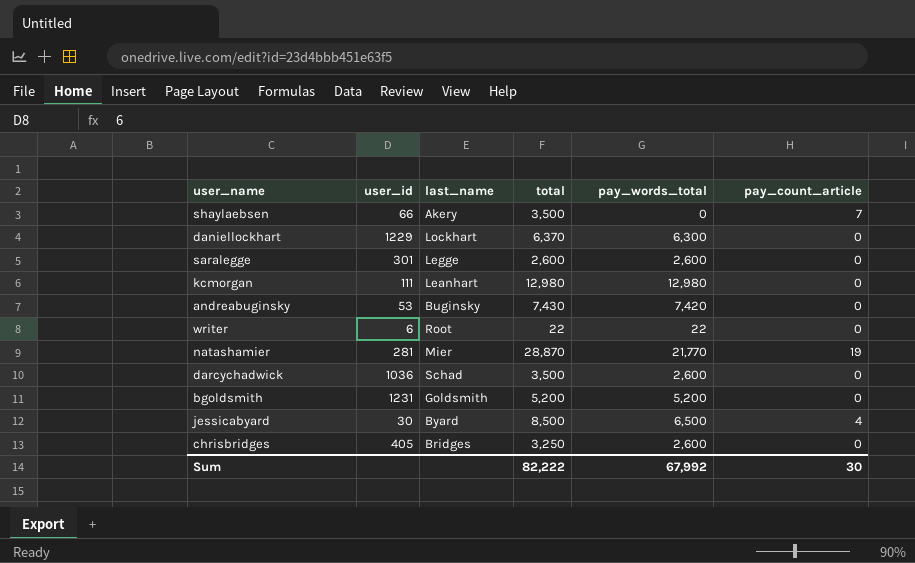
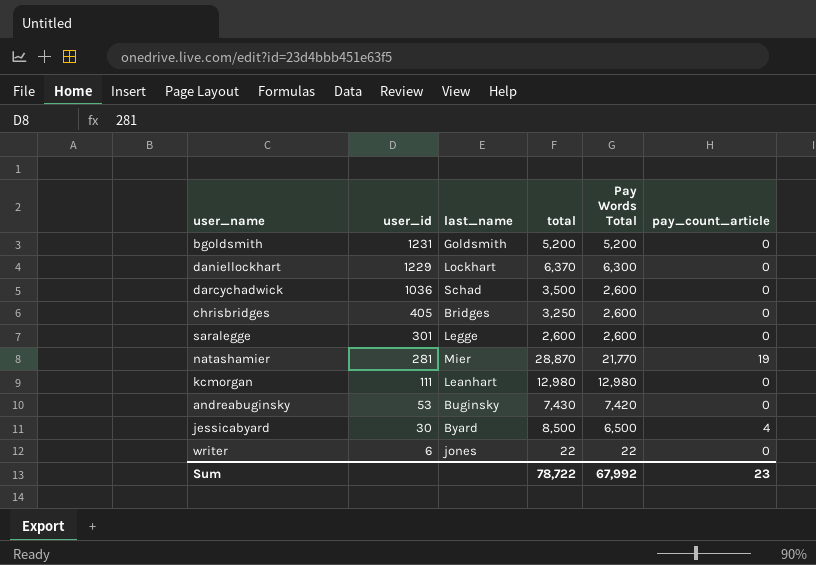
row order: none -> user_id descending
column name: pay_words_total -> Pay Words Total
row shaylaebsen: 66 | Akery | 3,500 | 0 | 7 -> none
writer | last_name: Root -> jones
Sum | total: 82,222 -> 78,722
Sum | pay_count_article: 30 -> 23

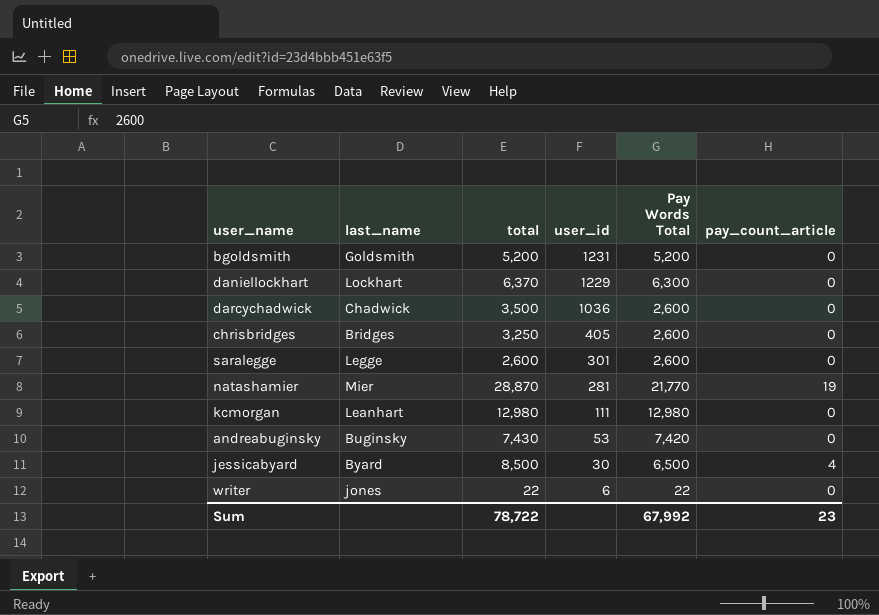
column user_id | position: 2 -> 4
darcychadwick | last_name: Schad -> Chadwick

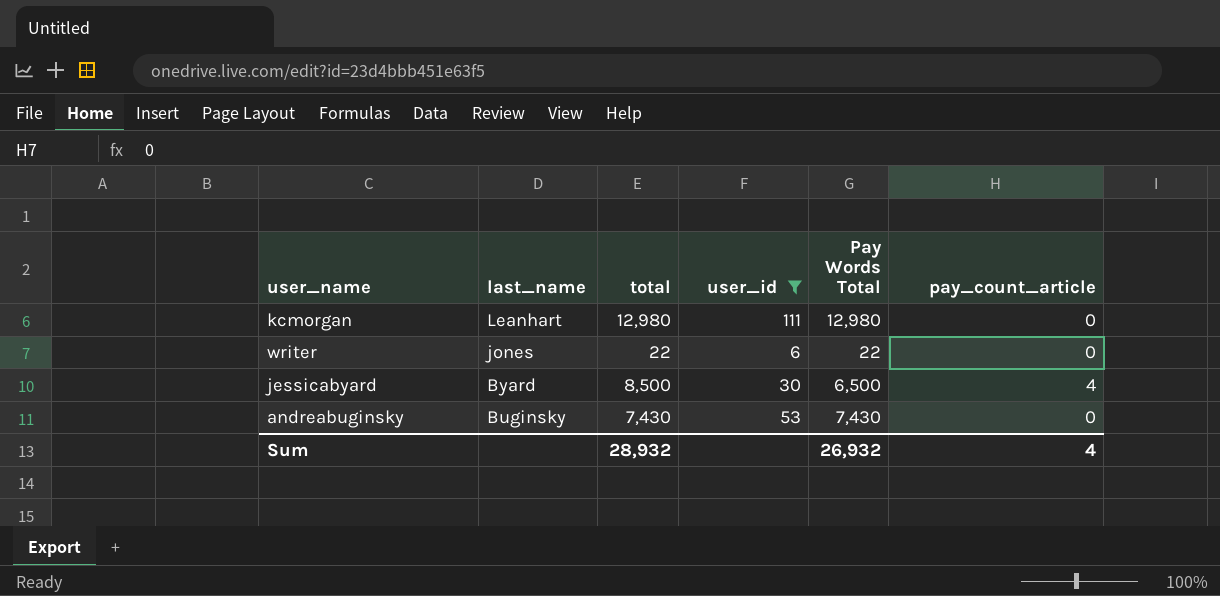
filter: none -> user_id <= 111
row order: user_id descending -> last_name descending
andreabuginsky | Pay Words Total: 7,420 -> 7,430
Sum | total: 78,722 -> 28,932
Sum | Pay Words Total: 67,992 -> 26,932
Sum | pay_count_article: 23 -> 4

